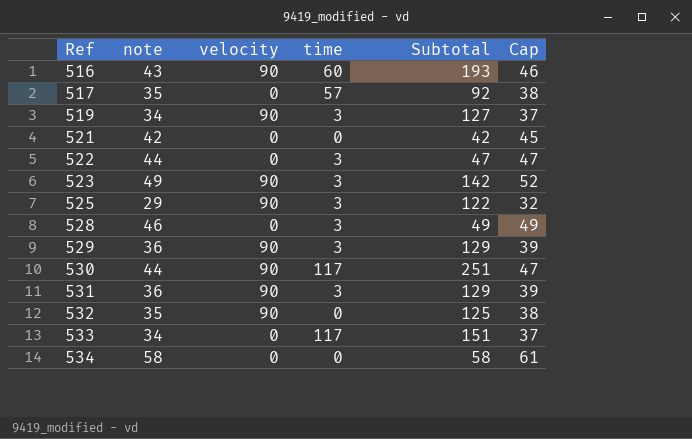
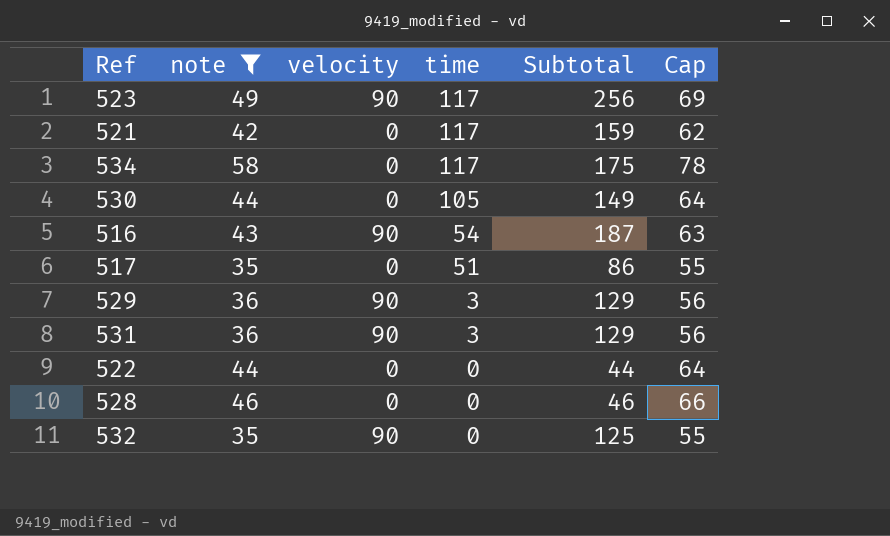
filter: none -> note >= 35
row order: Ref ascending -> time descending
column Cap | formula: [note] + 3 -> [note] + 20
523 | time: 3 -> 117
523 | Subtotal: 142 -> 256
521 | time: 0 -> 117
521 | Subtotal: 42 -> 159
534 | time: 0 -> 117
534 | Subtotal: 58 -> 175
530 | velocity: 90 -> 0
530 | time: 117 -> 105
530 | Subtotal: 251 -> 149
516 | time: 60 -> 54
516 | Subtotal: 193 -> 187
517 | time: 57 -> 51
517 | Subtotal: 92 -> 86
522 | time: 3 -> 0
522 | Subtotal: 47 -> 44
528 | time: 3 -> 0
528 | Subtotal: 49 -> 46

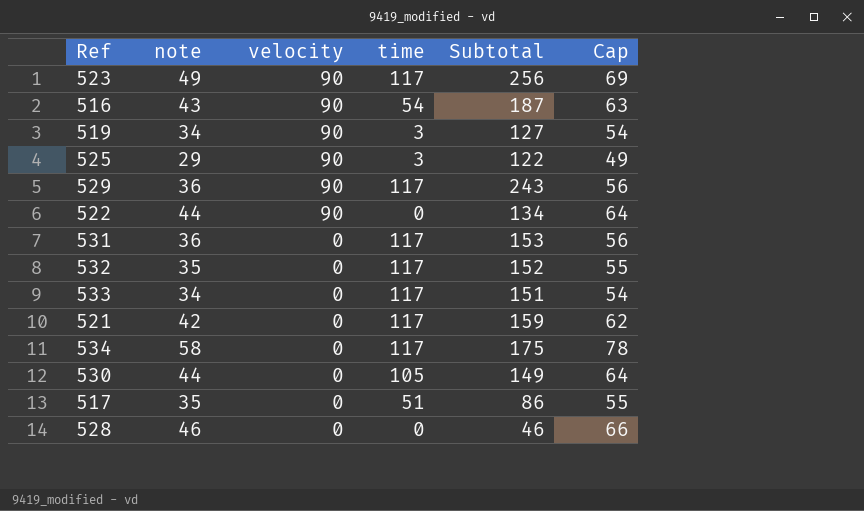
filter: note >= 35 -> none
row order: time descending -> velocity descending
529 | time: 3 -> 117
529 | Subtotal: 129 -> 243
522 | velocity: 0 -> 90
522 | Subtotal: 44 -> 134
531 | velocity: 90 -> 0
531 | time: 3 -> 117
531 | Subtotal: 129 -> 153
532 | velocity: 90 -> 0
532 | time: 0 -> 117
532 | Subtotal: 125 -> 152

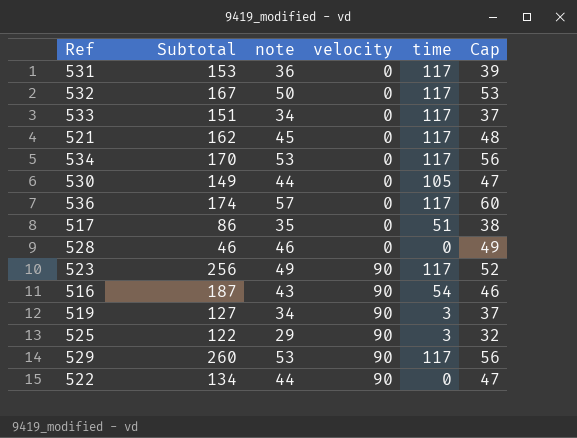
row order: velocity descending -> velocity ascending
column Subtotal | position: 5 -> 2
column Cap | formula: [note] + 20 -> [note] + 3
532 | Subtotal: 152 -> 167
532 | note: 35 -> 50
521 | Subtotal: 159 -> 162
521 | note: 42 -> 45
534 | Subtotal: 175 -> 170
534 | note: 58 -> 53
row 536: none -> 174 | 57 | 0 | 117 | 60
529 | Subtotal: 243 -> 260
529 | note: 36 -> 53

